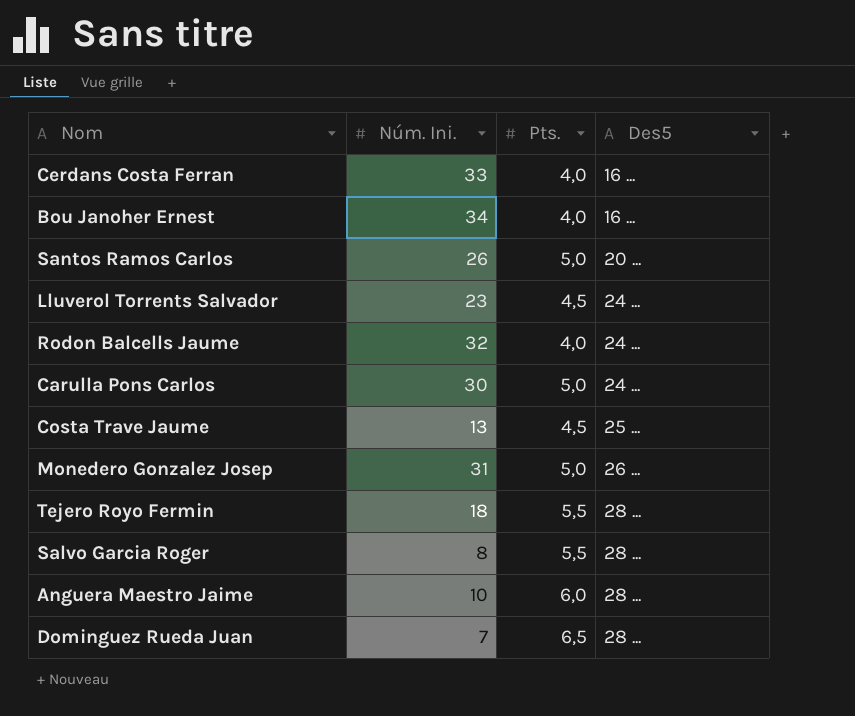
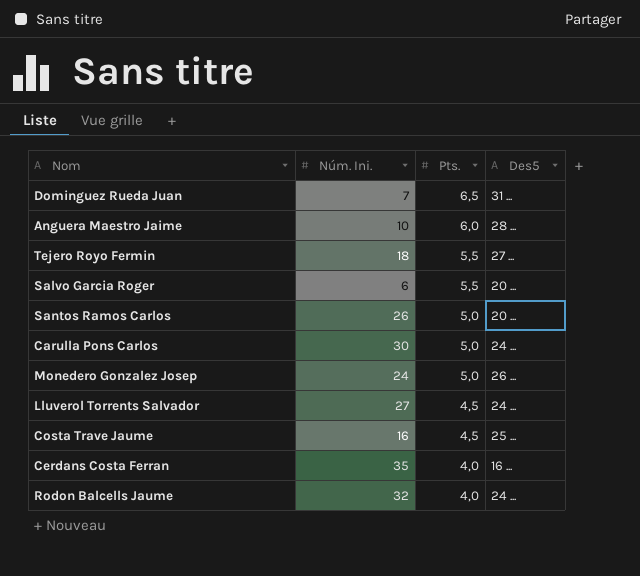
row order: Des5 ascending -> Pts. descending
row Bou Janoher Ernest: 34 | 4,0 | 16 ... -> none
Dominguez Rueda Juan | Des5: 28 ... -> 31 ...
Tejero Royo Fermin | Des5: 28 ... -> 27 ...
Salvo Garcia Roger | Núm. Ini.: 8 -> 6
Salvo Garcia Roger | Des5: 28 ... -> 20 ...
Monedero Gonzalez Josep | Núm. Ini.: 31 -> 24
Lluverol Torrents Salvador | Núm. Ini.: 23 -> 27
Costa Trave Jaume | Núm. Ini.: 13 -> 16
Cerdans Costa Ferran | Núm. Ini.: 33 -> 35

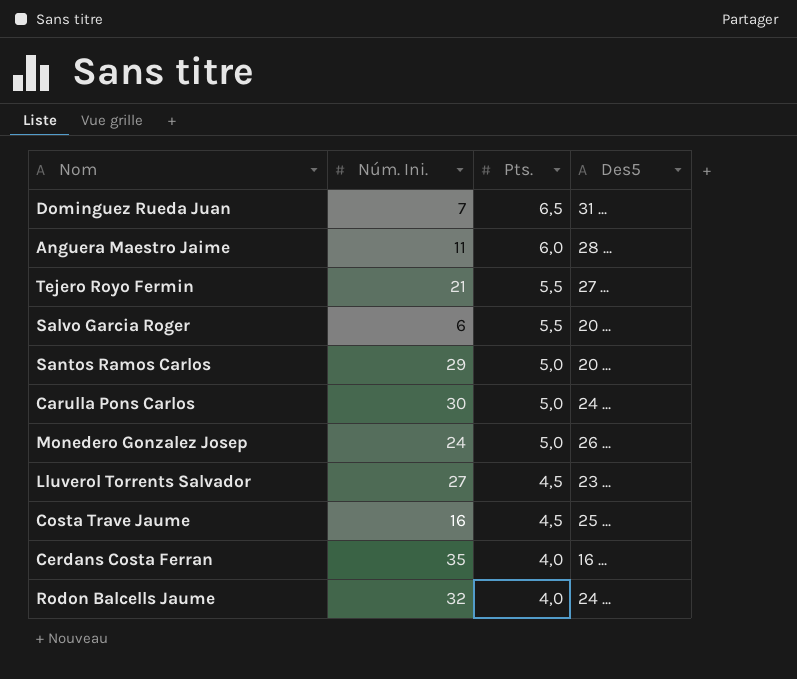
Anguera Maestro Jaime | Núm. Ini.: 10 -> 11
Tejero Royo Fermin | Núm. Ini.: 18 -> 21
Santos Ramos Carlos | Núm. Ini.: 26 -> 29
Lluverol Torrents Salvador | Des5: 24 ... -> 23 ...

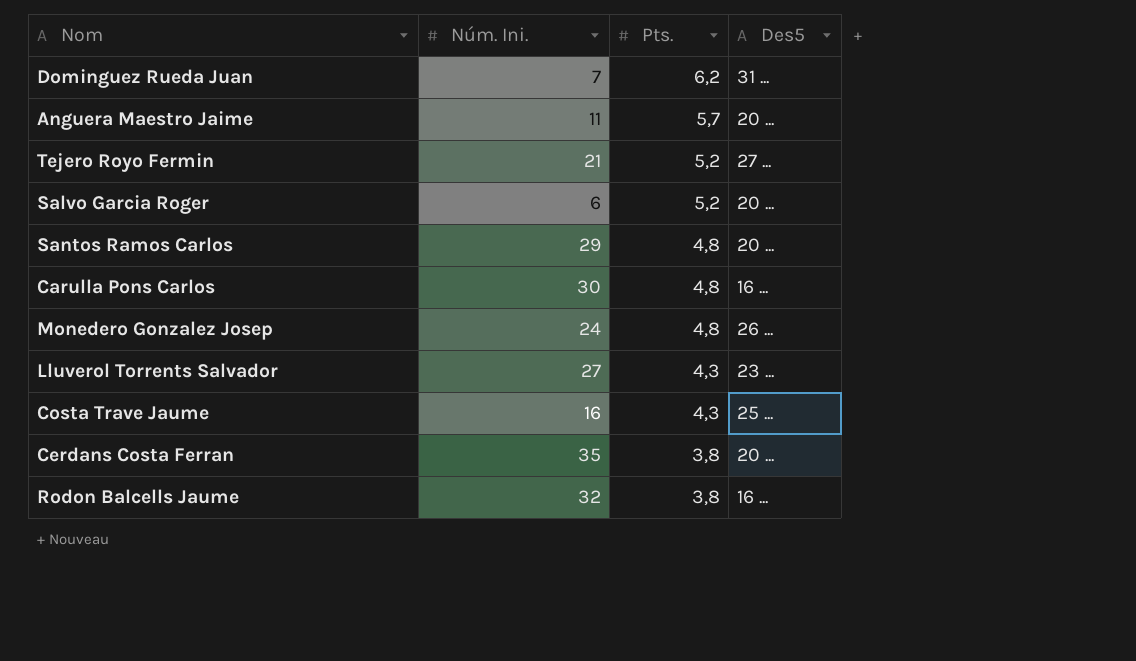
Dominguez Rueda Juan | Pts.: 6,5 -> 6,2
Anguera Maestro Jaime | Pts.: 6,0 -> 5,7
Anguera Maestro Jaime | Des5: 28 ... -> 20 ...
Tejero Royo Fermin | Pts.: 5,5 -> 5,2
Salvo Garcia Roger | Pts.: 5,5 -> 5,2
Santos Ramos Carlos | Pts.: 5,0 -> 4,8
Carulla Pons Carlos | Pts.: 5,0 -> 4,8
Carulla Pons Carlos | Des5: 24 ... -> 16 ...
Monedero Gonzalez Josep | Pts.: 5,0 -> 4,8
Lluverol Torrents Salvador | Pts.: 4,5 -> 4,3
Costa Trave Jaume | Pts.: 4,5 -> 4,3
Cerdans Costa Ferran | Pts.: 4,0 -> 3,8
Cerdans Costa Ferran | Des5: 16 ... -> 20 ...
Rodon Balcells Jaume | Pts.: 4,0 -> 3,8
Rodon Balcells Jaume | Des5: 24 ... -> 16 ...

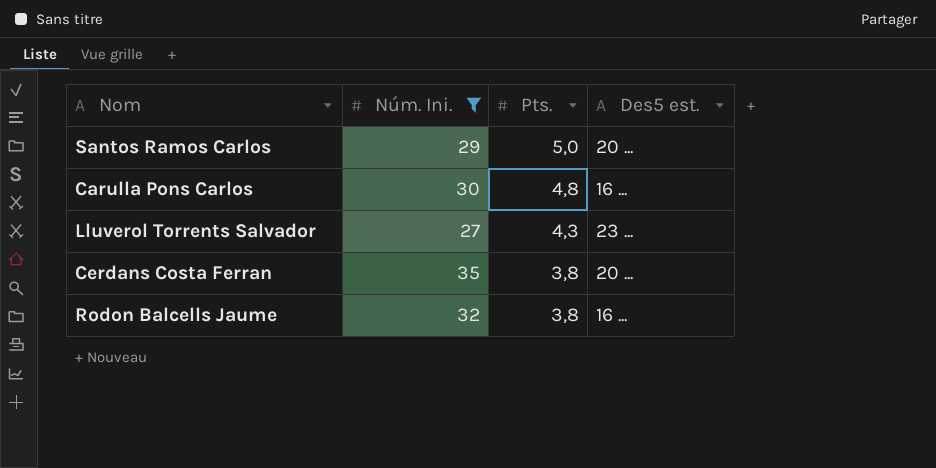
filter: none -> Núm. Ini. >= 27
column name: Des5 -> Des5 est.
Santos Ramos Carlos | Pts.: 4,8 -> 5,0

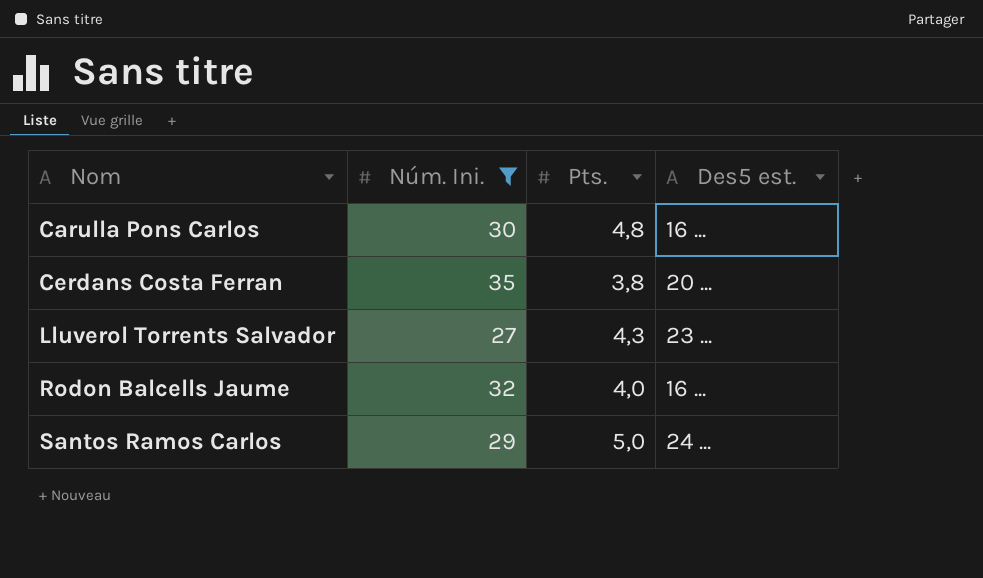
row order: Pts. descending -> Nom ascending
Rodon Balcells Jaume | Pts.: 3,8 -> 4,0
Santos Ramos Carlos | Des5 est.: 20 ... -> 24 ...

